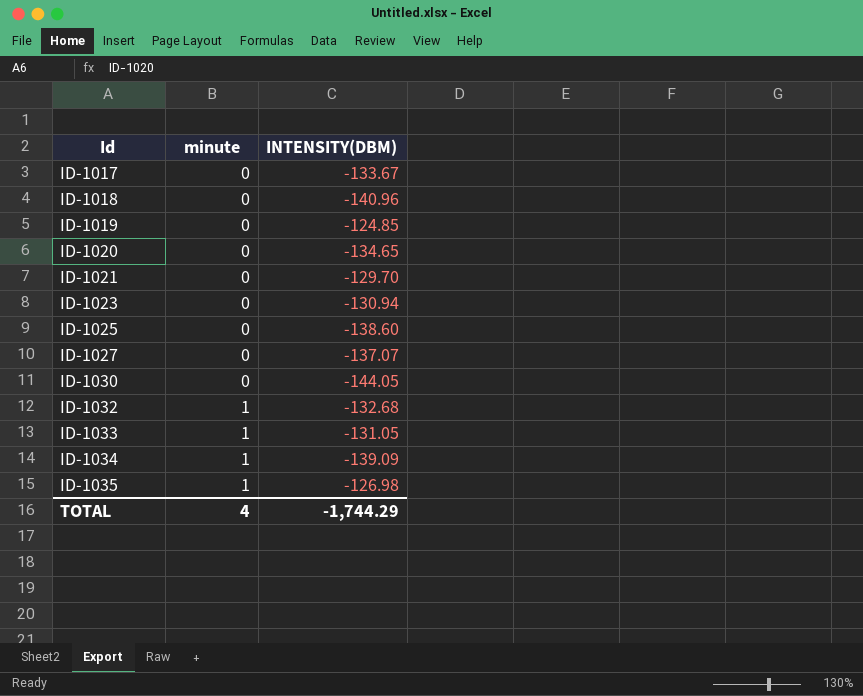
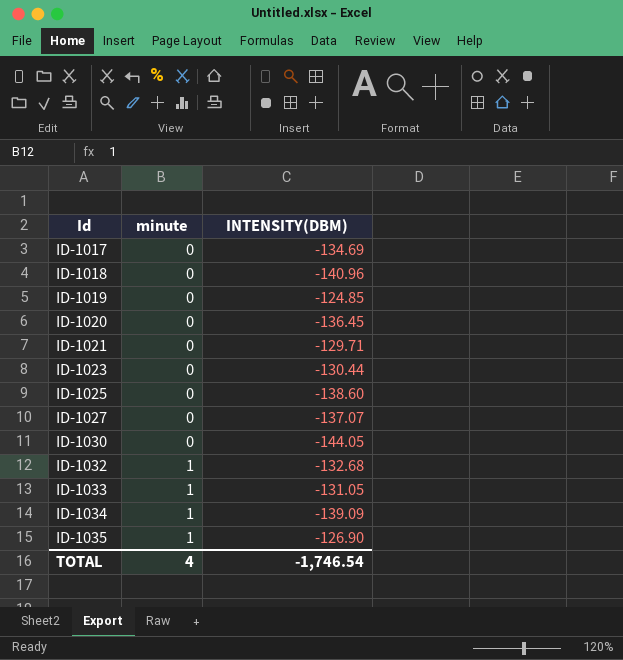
ID-1017 | INTENSITY(DBM): -133.67 -> -134.69
ID-1020 | INTENSITY(DBM): -134.65 -> -136.45
ID-1021 | INTENSITY(DBM): -129.70 -> -129.71
ID-1023 | INTENSITY(DBM): -130.94 -> -130.44
ID-1035 | INTENSITY(DBM): -126.98 -> -126.90
TOTAL | INTENSITY(DBM): -1,744.29 -> -1,746.54

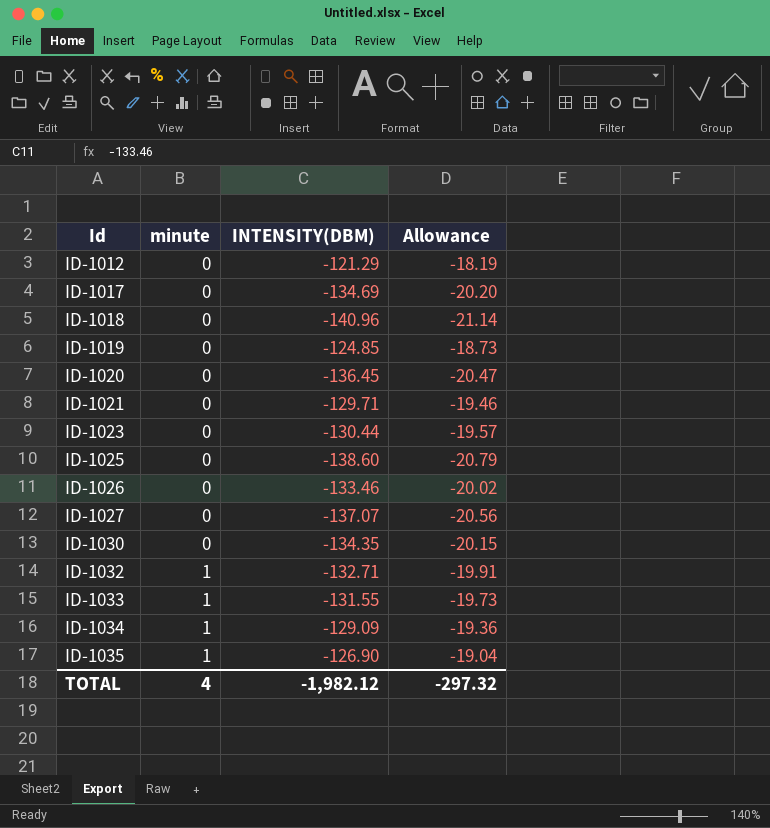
column Allowance | formula: none -> [INTENSITY(DBM)] * 0.15
row ID-1012: none -> 0 | -121.29 | -18.19
row ID-1026: none -> 0 | -133.46 | -20.02
ID-1030 | INTENSITY(DBM): -144.05 -> -134.35
ID-1032 | INTENSITY(DBM): -132.68 -> -132.71
ID-1033 | INTENSITY(DBM): -131.05 -> -131.55
ID-1034 | INTENSITY(DBM): -139.09 -> -129.09
TOTAL | INTENSITY(DBM): -1,746.54 -> -1,982.12

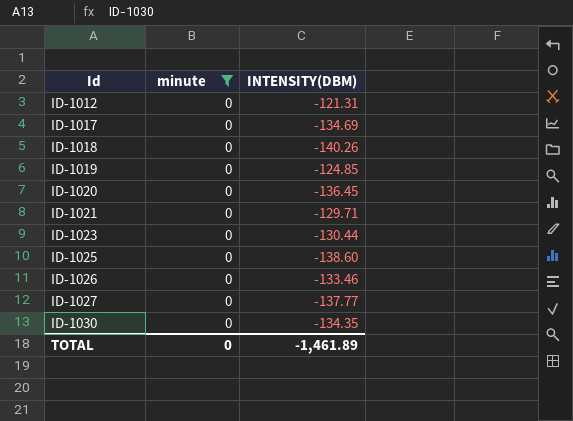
filter: none -> minute = 0
column Allowance | formula: [INTENSITY(DBM)] * 0.15 -> none
ID-1012 | INTENSITY(DBM): -121.29 -> -121.31
ID-1018 | INTENSITY(DBM): -140.96 -> -140.26
ID-1027 | INTENSITY(DBM): -137.07 -> -137.77
TOTAL | minute: 4 -> 0
TOTAL | INTENSITY(DBM): -1,982.12 -> -1,461.89

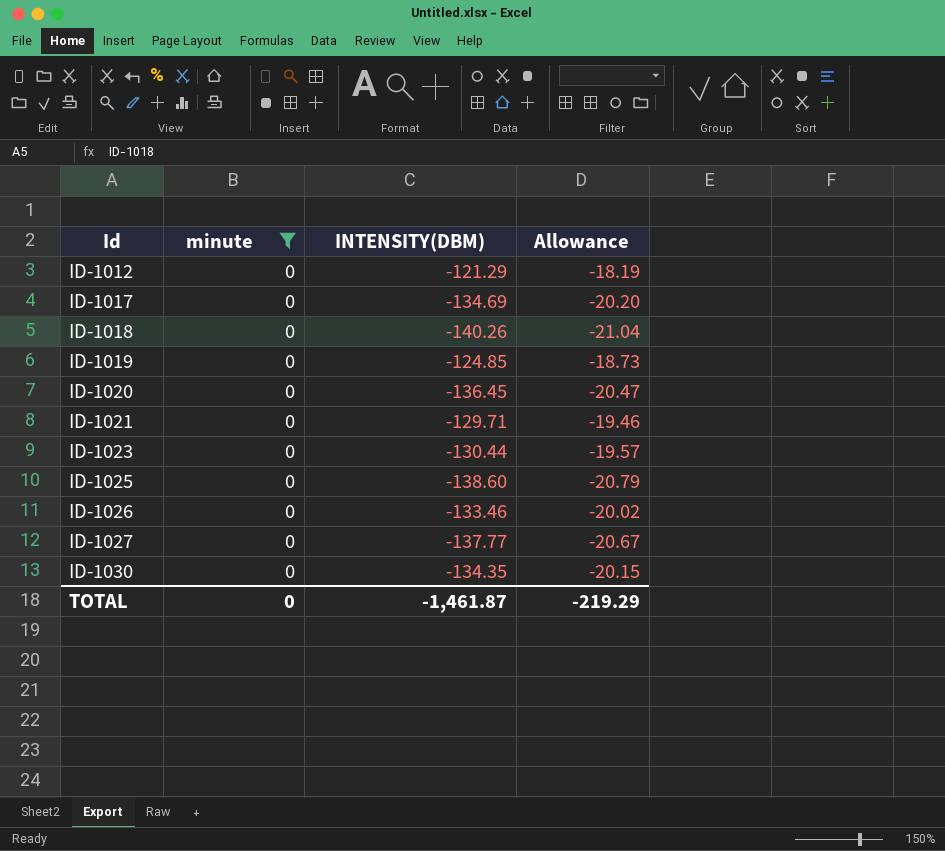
column Allowance | formula: none -> [INTENSITY(DBM)] * 0.15
ID-1012 | INTENSITY(DBM): -121.31 -> -121.29
TOTAL | INTENSITY(DBM): -1,461.89 -> -1,461.87

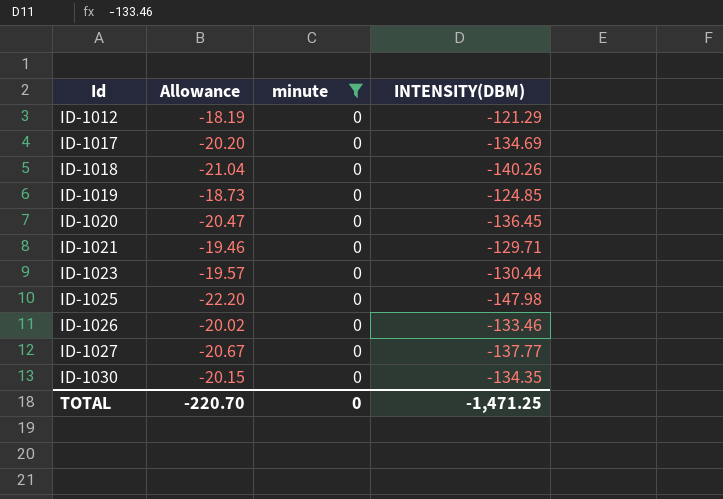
column Allowance | position: 4 -> 2
ID-1025 | Allowance: -20.79 -> -22.20
ID-1025 | INTENSITY(DBM): -138.60 -> -147.98
TOTAL | Allowance: -219.29 -> -220.70
TOTAL | INTENSITY(DBM): -1,461.87 -> -1,471.25

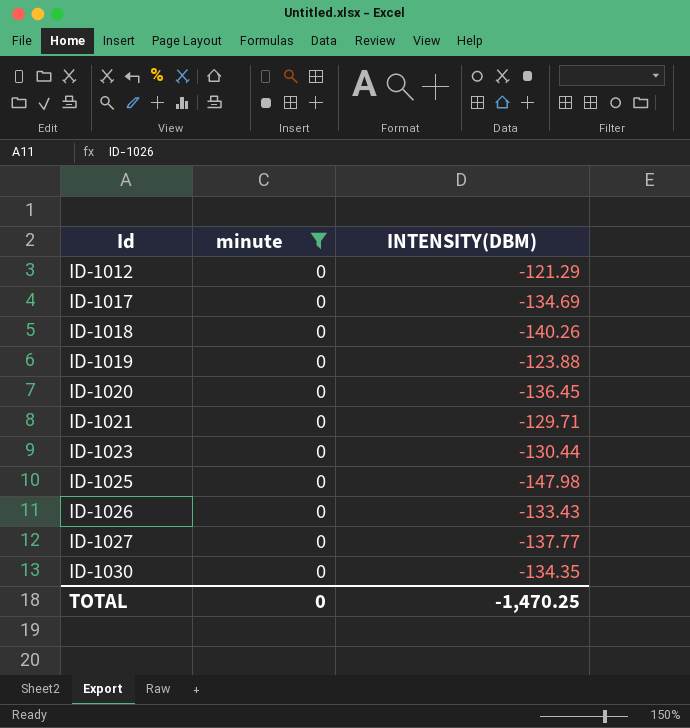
column Allowance | formula: [INTENSITY(DBM)] * 0.15 -> none
ID-1019 | INTENSITY(DBM): -124.85 -> -123.88
ID-1026 | INTENSITY(DBM): -133.46 -> -133.43
TOTAL | INTENSITY(DBM): -1,471.25 -> -1,470.25

